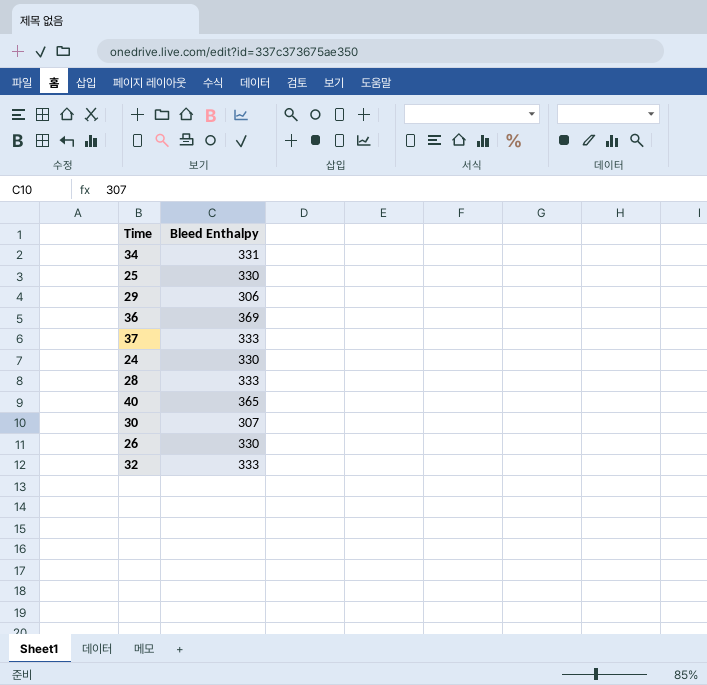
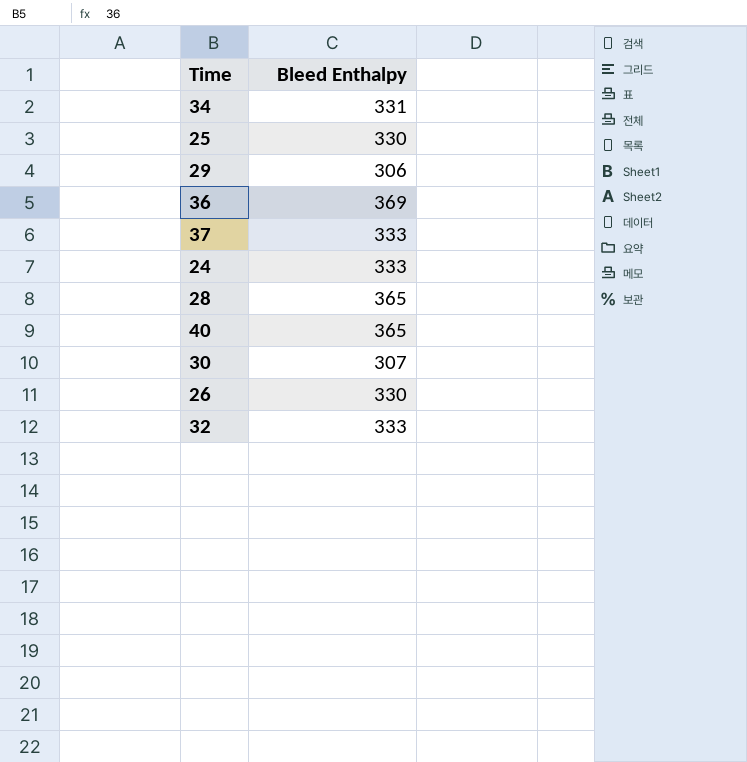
24 | Bleed Enthalpy: 330 -> 333
28 | Bleed Enthalpy: 333 -> 365

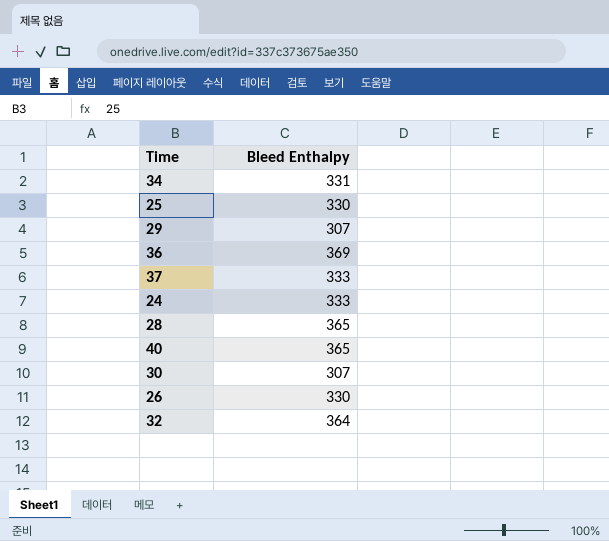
29 | Bleed Enthalpy: 306 -> 307
32 | Bleed Enthalpy: 333 -> 364

